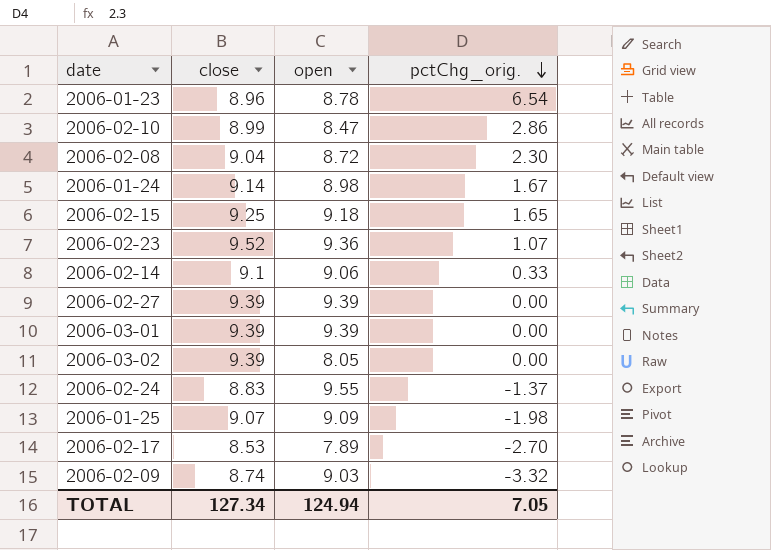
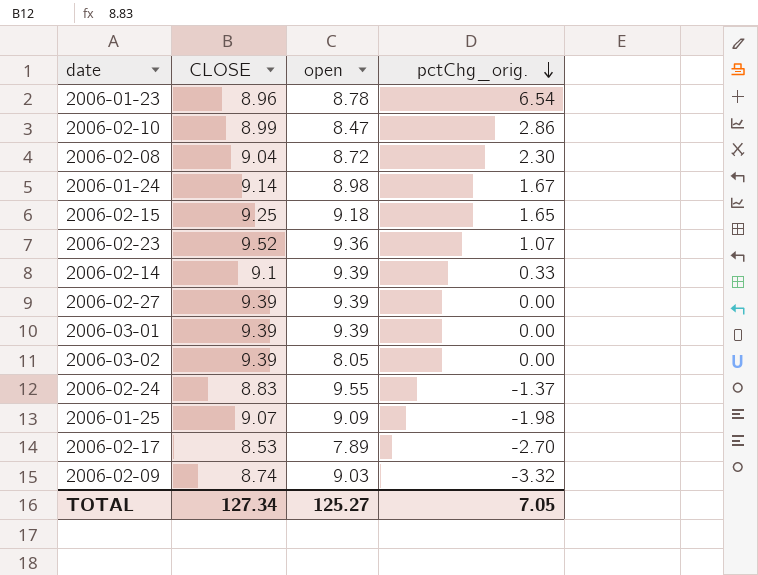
column name: close -> CLOSE
2006-02-14 | open: 9.06 -> 9.39
TOTAL | open: 124.94 -> 125.27

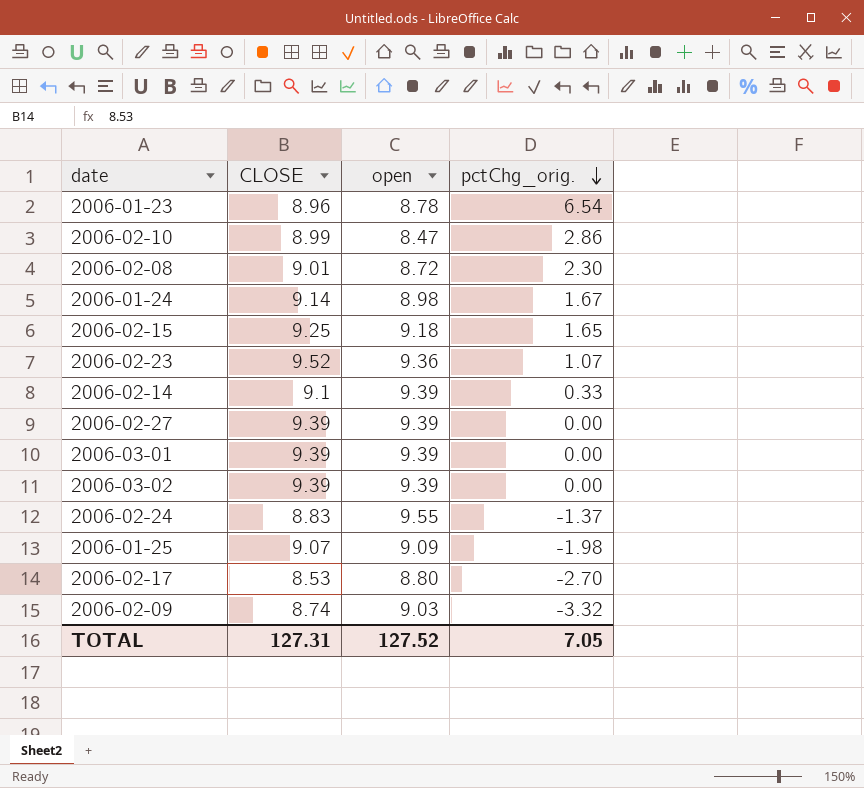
2006-02-08 | CLOSE: 9.04 -> 9.01
2006-03-02 | open: 8.05 -> 9.39
2006-02-17 | open: 7.89 -> 8.80
TOTAL | CLOSE: 127.34 -> 127.31
TOTAL | open: 125.27 -> 127.52

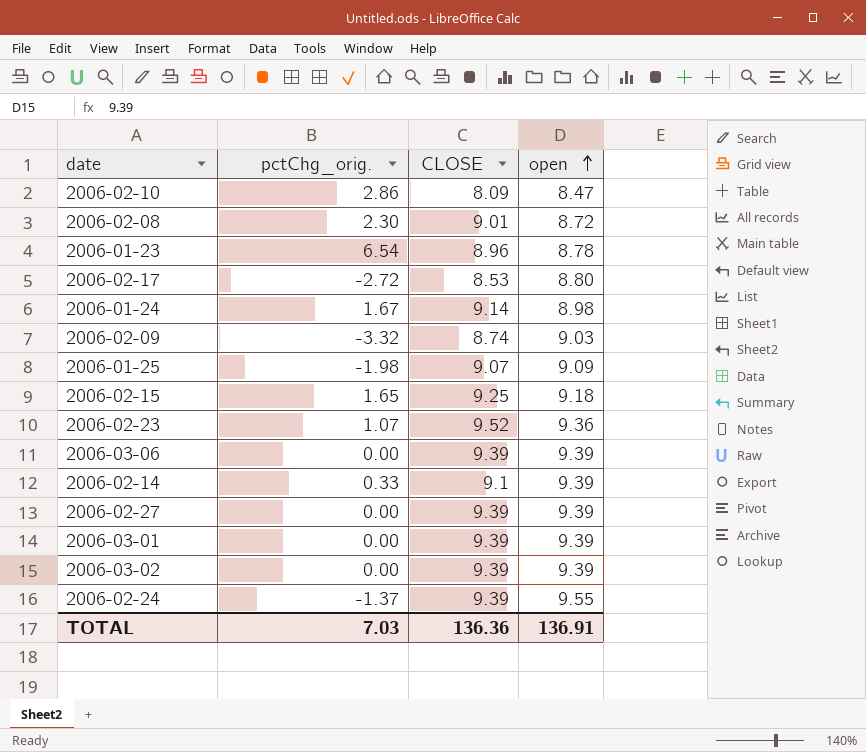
row order: pctChg_orig. descending -> open ascending
column pctChg_orig. | position: 4 -> 2
2006-02-10 | CLOSE: 8.99 -> 8.09
2006-02-17 | pctChg_orig.: -2.70 -> -2.72
row 2006-03-06: none -> 0.00 | 9.39 | 9.39
2006-02-24 | CLOSE: 8.83 -> 9.39
TOTAL | pctChg_orig.: 7.05 -> 7.03
TOTAL | CLOSE: 127.31 -> 136.36
TOTAL | open: 127.52 -> 136.91

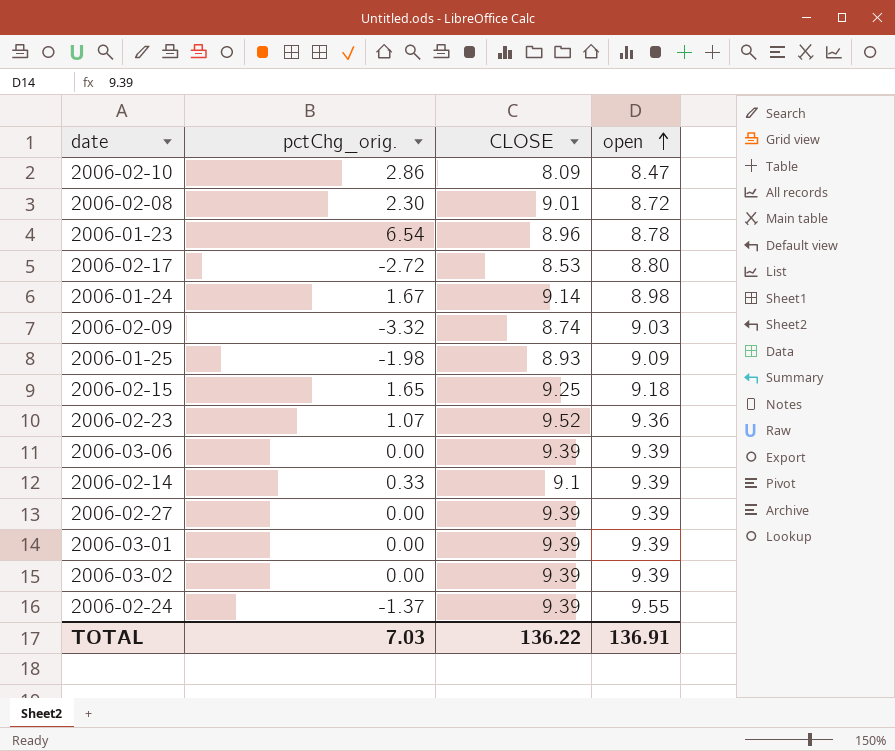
2006-01-25 | CLOSE: 9.07 -> 8.93
TOTAL | CLOSE: 136.36 -> 136.22

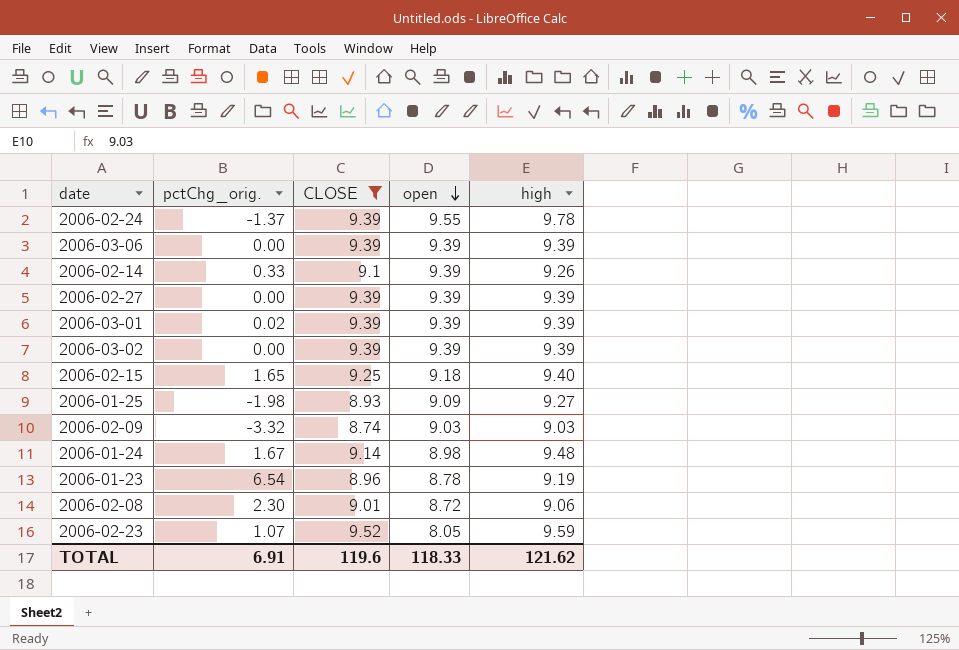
filter: none -> CLOSE >= 8.74
row order: open ascending -> open descending
column high | position: none -> 5
2006-03-01 | pctChg_orig.: 0.00 -> 0.02
2006-02-23 | open: 9.36 -> 8.05
TOTAL | pctChg_orig.: 7.03 -> 6.91
TOTAL | CLOSE: 136.22 -> 119.6
TOTAL | open: 136.91 -> 118.33

